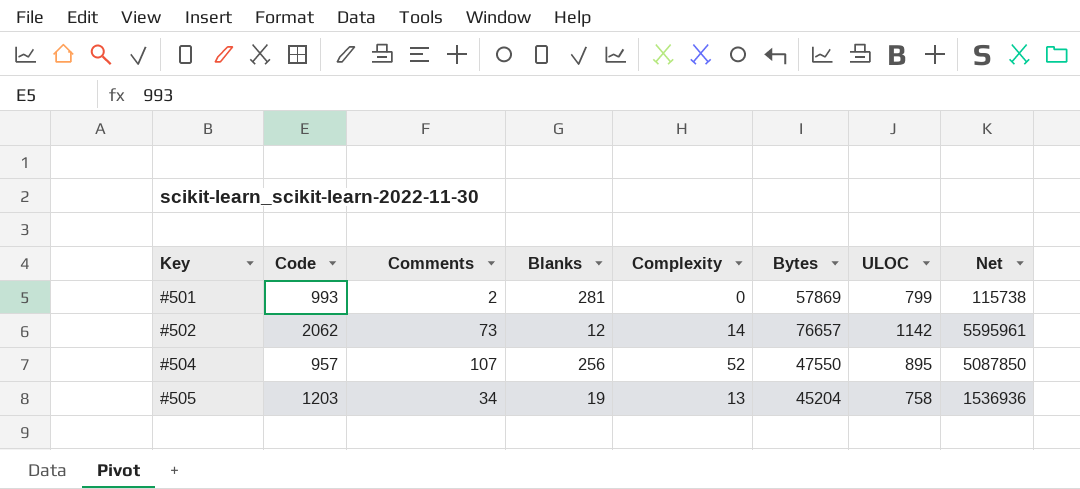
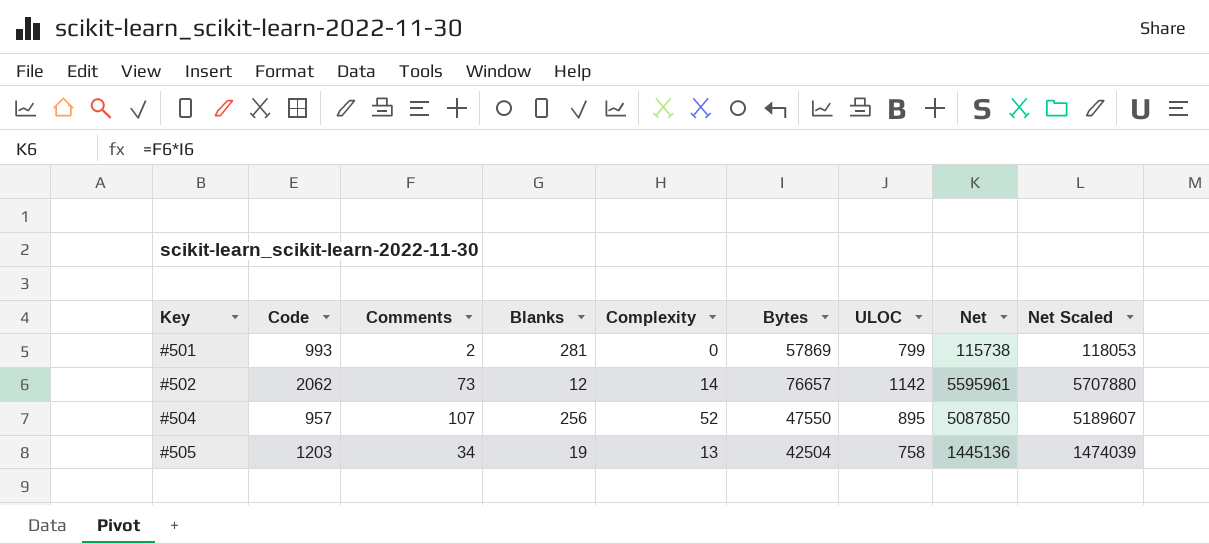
column Net Scaled | formula: none -> [Net] * 1.02
#505 | Bytes: 45204 -> 42504
#505 | Net: 1536936 -> 1445136

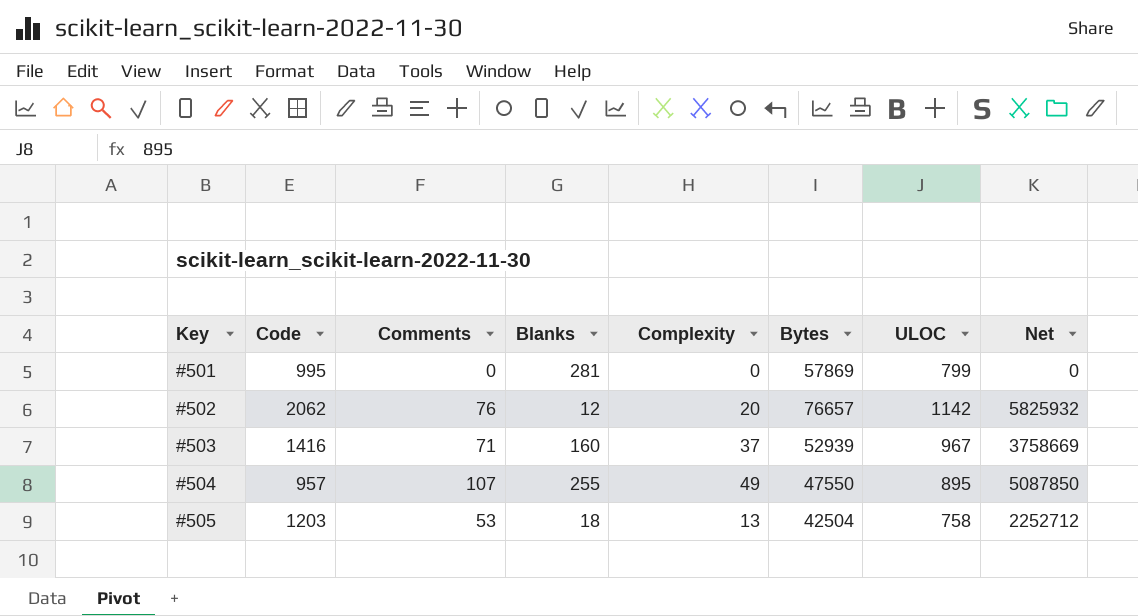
column Net Scaled | formula: [Net] * 1.02 -> none
#501 | Code: 993 -> 995
#501 | Comments: 2 -> 0
#501 | Net: 115738 -> 0
#502 | Comments: 73 -> 76
#502 | Complexity: 14 -> 20
#502 | Net: 5595961 -> 5825932
row #503: none -> 1416 | 71 | 160 | 37 | 52939 | 967 | 3758669
#504 | Blanks: 256 -> 255
#504 | Complexity: 52 -> 49
#505 | Comments: 34 -> 53
#505 | Blanks: 19 -> 18
#505 | Net: 1445136 -> 2252712

